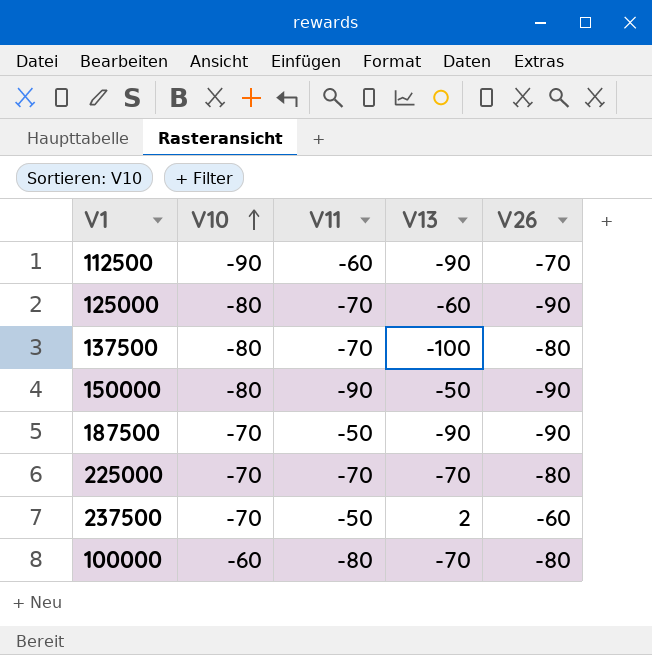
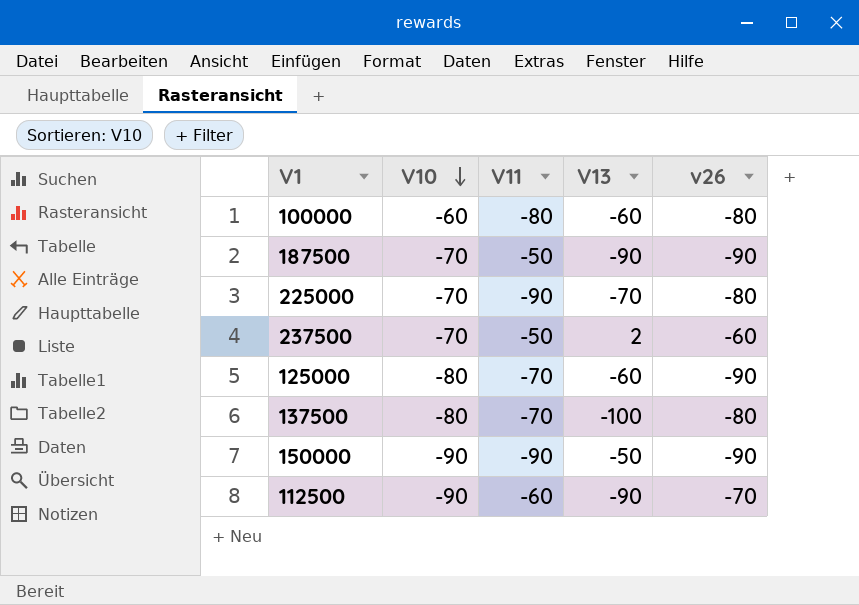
row order: V10 ascending -> V10 descending
column name: V26 -> v26
100000 | V13: -70 -> -60
225000 | V11: -70 -> -90
150000 | V10: -80 -> -90

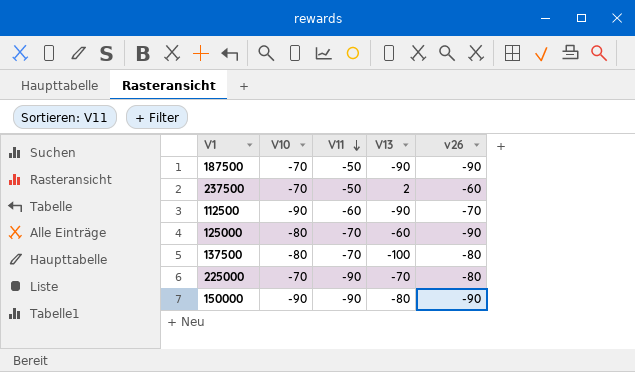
row order: V10 descending -> V11 descending
row 100000: -60 | -80 | -60 | -80 -> none
150000 | V13: -50 -> -80

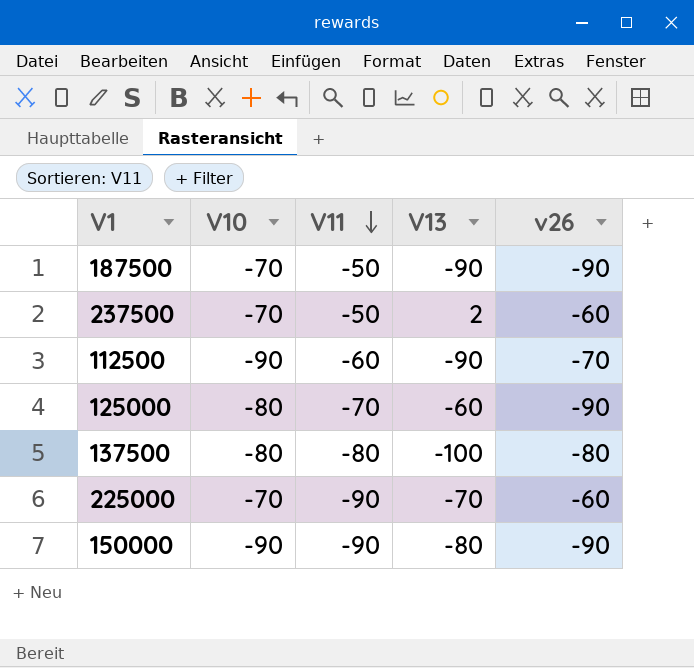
137500 | V11: -70 -> -80
225000 | v26: -80 -> -60

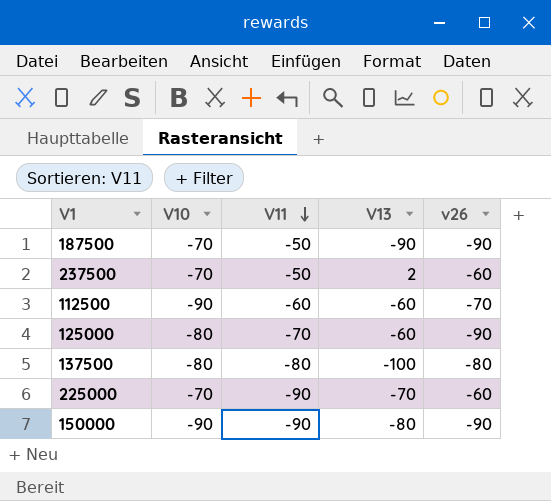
112500 | V13: -90 -> -60

